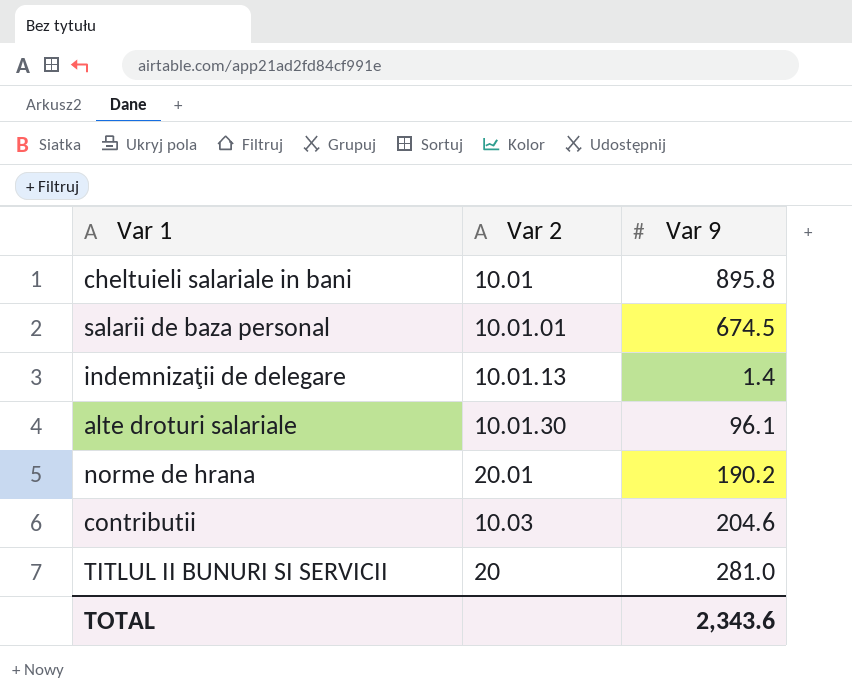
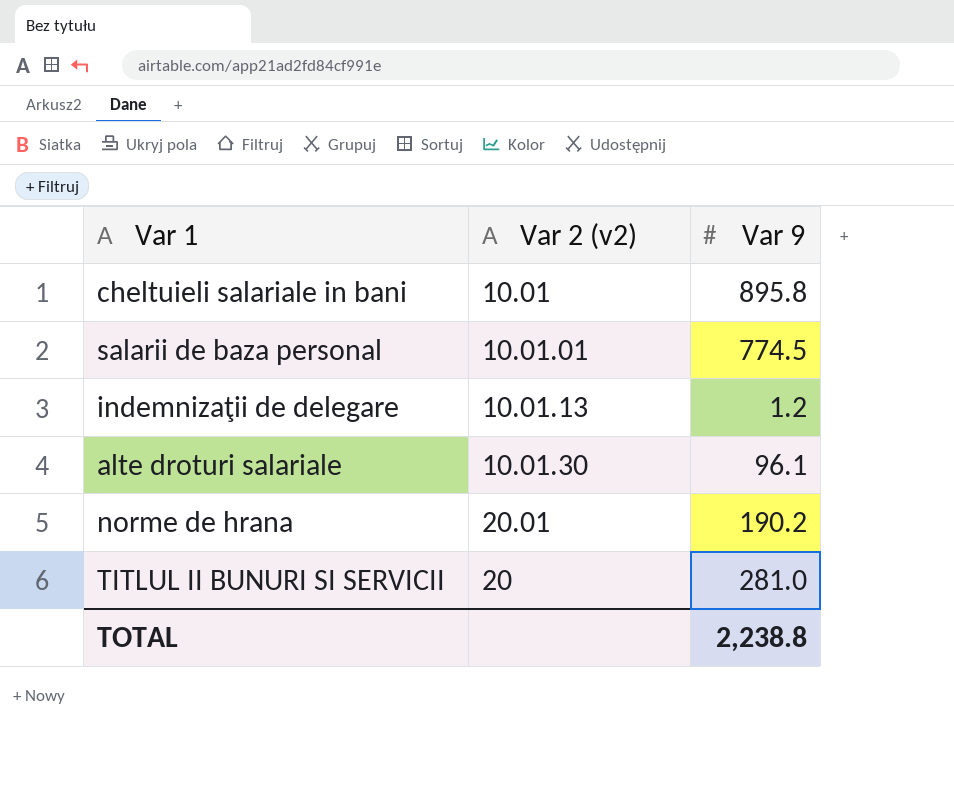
column name: Var 2 -> Var 2 (v2)
row contributii: 10.03 | 204.6 -> none
salarii de baza personal | Var 9: 674.5 -> 774.5
indemnizaţii de delegare | Var 9: 1.4 -> 1.2
TOTAL | Var 9: 2,343.6 -> 2,238.8

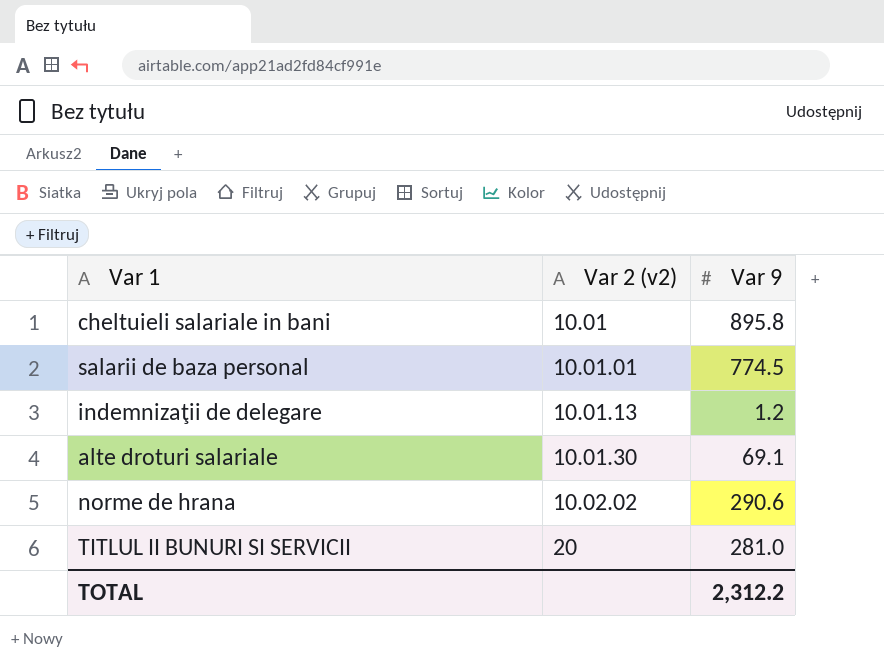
alte droturi salariale | Var 9: 96.1 -> 69.1
norme de hrana | Var 2 (v2): 20.01 -> 10.02.02
norme de hrana | Var 9: 190.2 -> 290.6
TOTAL | Var 9: 2,238.8 -> 2,312.2

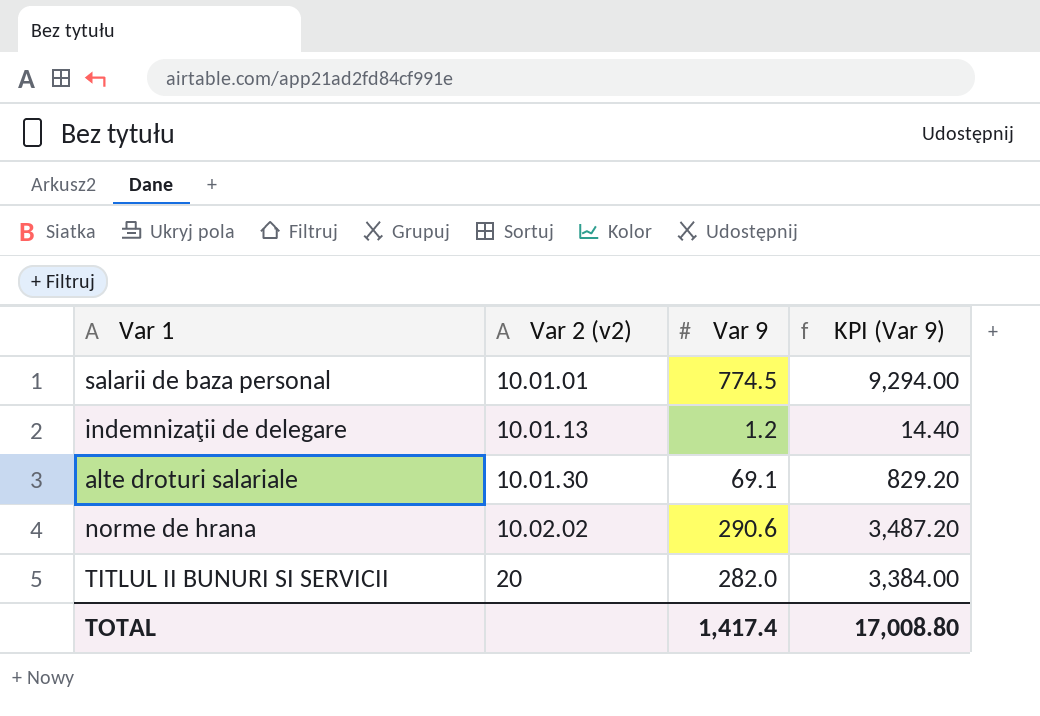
column KPI (Var 9) | formula: none -> [Var 9] * 12
row cheltuieli salariale in bani: 10.01 | 895.8 -> none
TITLUL II BUNURI SI SERVICII | Var 9: 281.0 -> 282.0
TOTAL | Var 9: 2,312.2 -> 1,417.4

